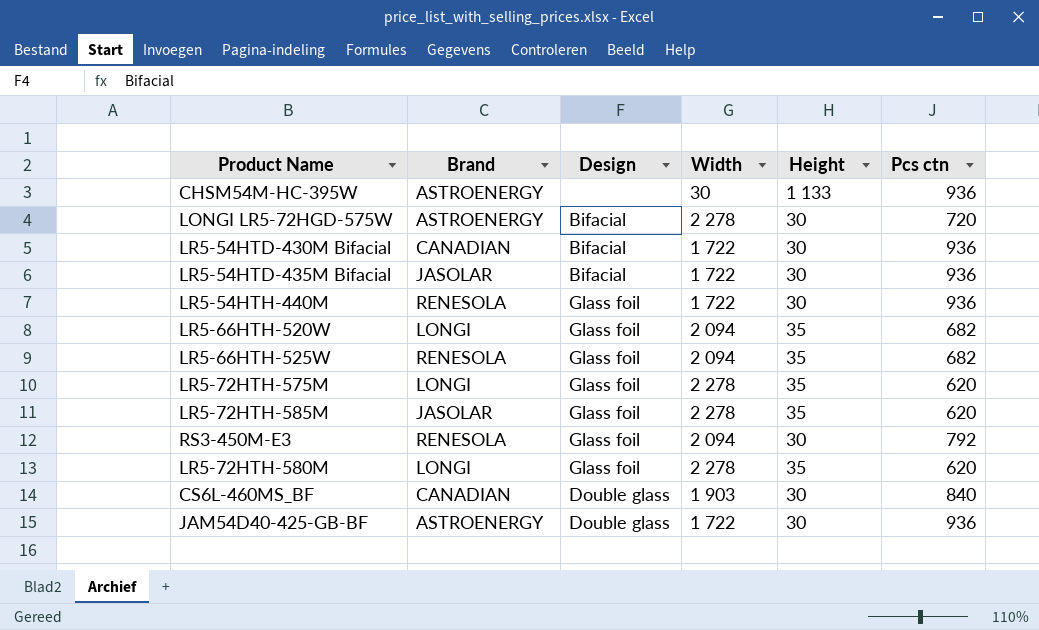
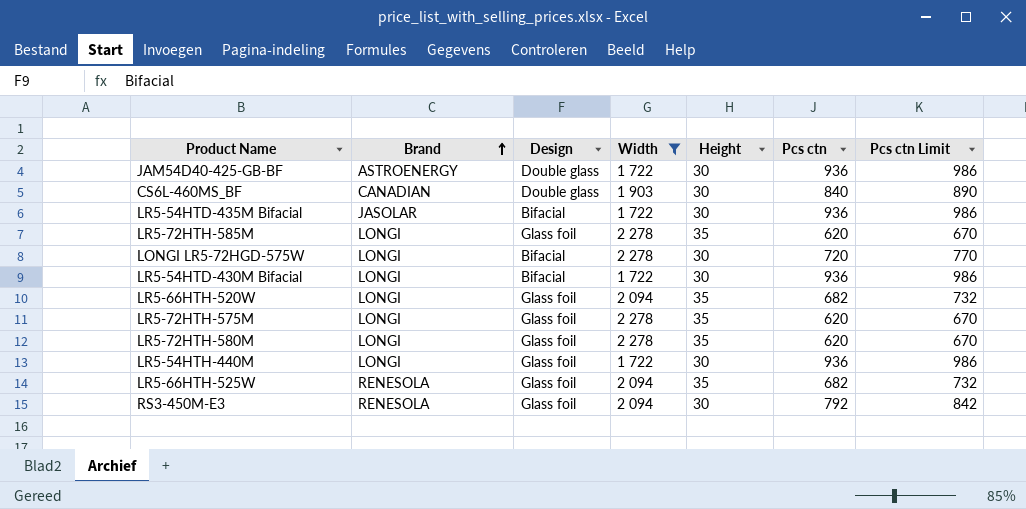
filter: none -> Width != 30
row order: none -> Brand ascending
column Pcs ctn Limit | formula: none -> [Pcs ctn] + 50
LR5-72HTH-585M | Brand: JASOLAR -> LONGI
LONGI LR5-72HGD-575W | Brand: ASTROENERGY -> LONGI
LR5-54HTD-430M Bifacial | Brand: CANADIAN -> LONGI
LR5-54HTH-440M | Brand: RENESOLA -> LONGI

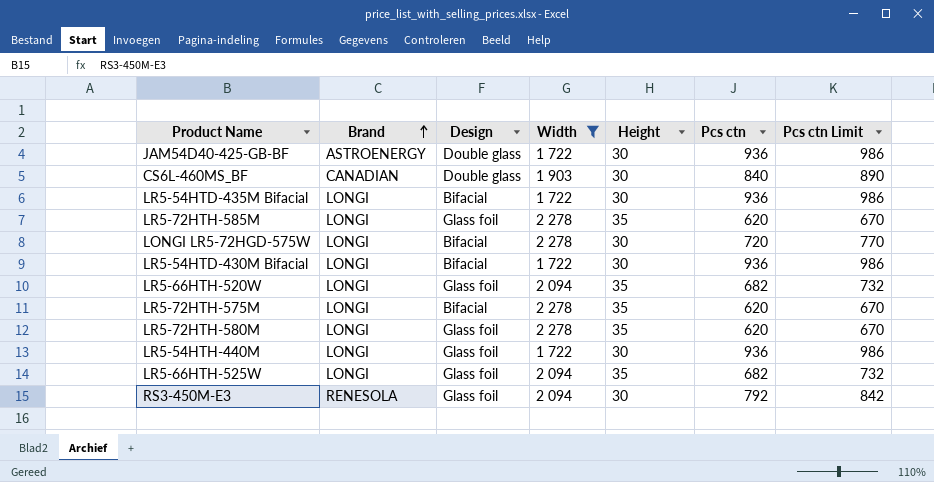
LR5-54HTD-435M Bifacial | Brand: JASOLAR -> LONGI
LR5-72HTH-575M | Design: Glass foil -> Bifacial
LR5-66HTH-525W | Brand: RENESOLA -> LONGI

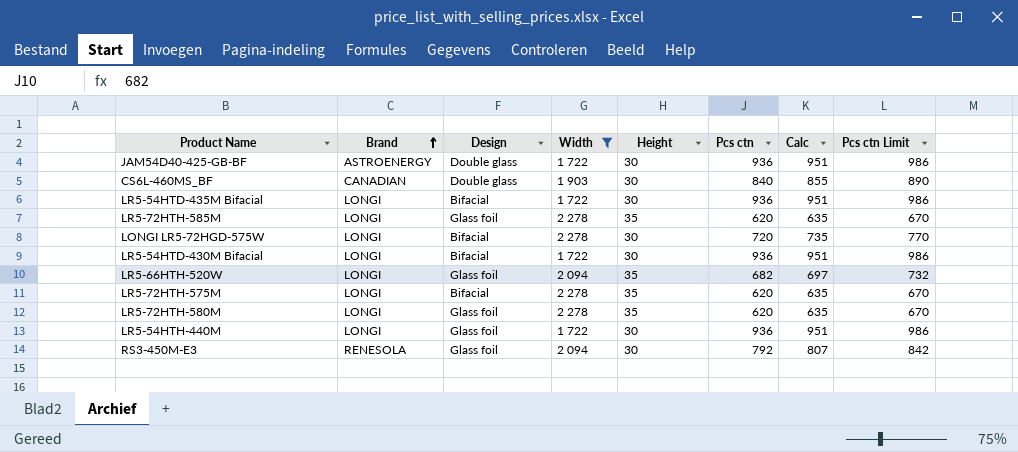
column Calc | formula: none -> [Pcs ctn] + 15
row LR5-66HTH-525W: LONGI | Glass foil | 2 094 | 35 | 682 | 732 -> none

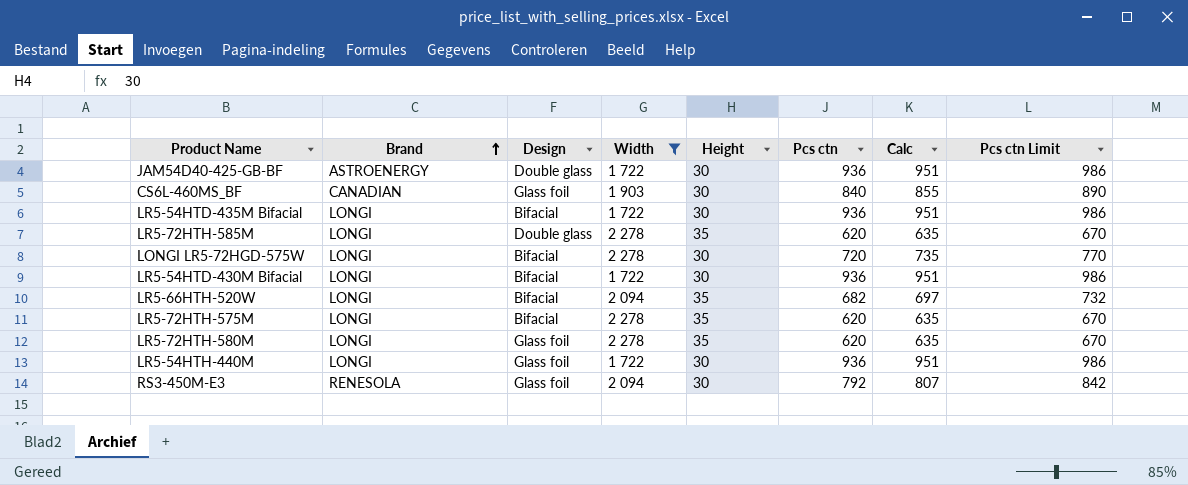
CS6L-460MS_BF | Design: Double glass -> Glass foil
LR5-72HTH-585M | Design: Glass foil -> Double glass
LR5-66HTH-520W | Design: Glass foil -> Bifacial

